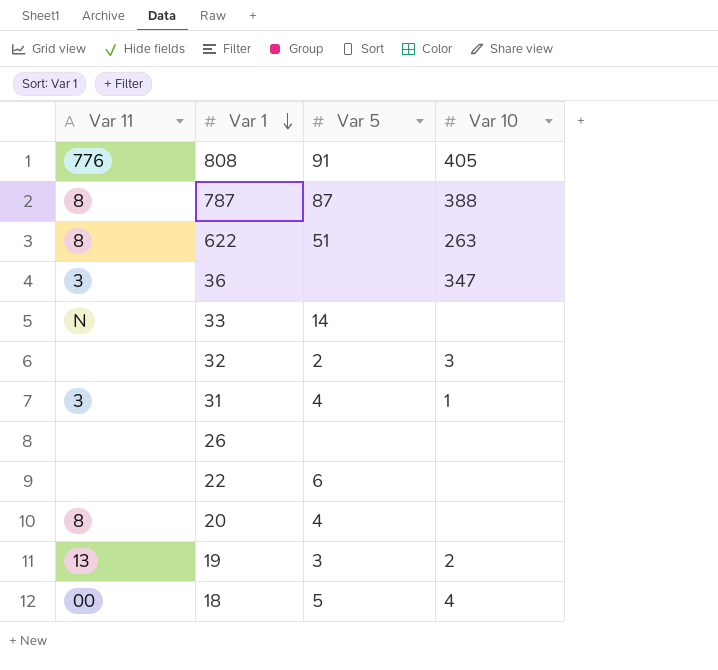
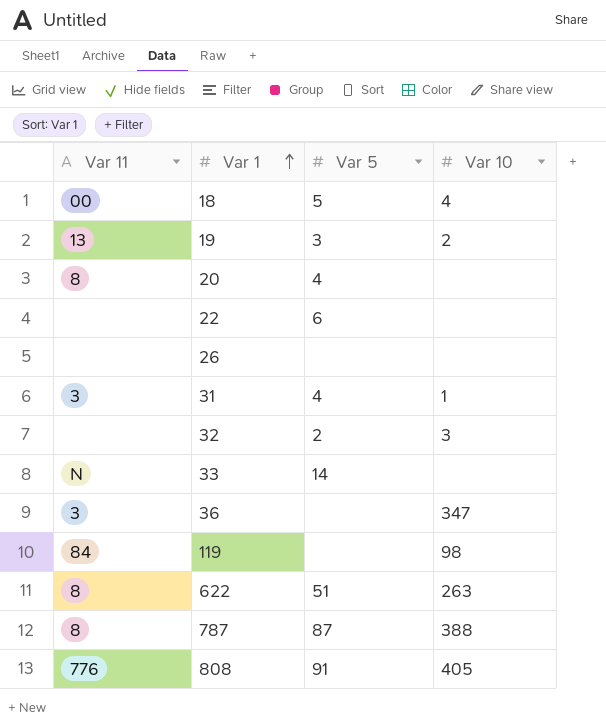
row order: Var 1 descending -> Var 1 ascending
row 119: none -> 84 | none | 98

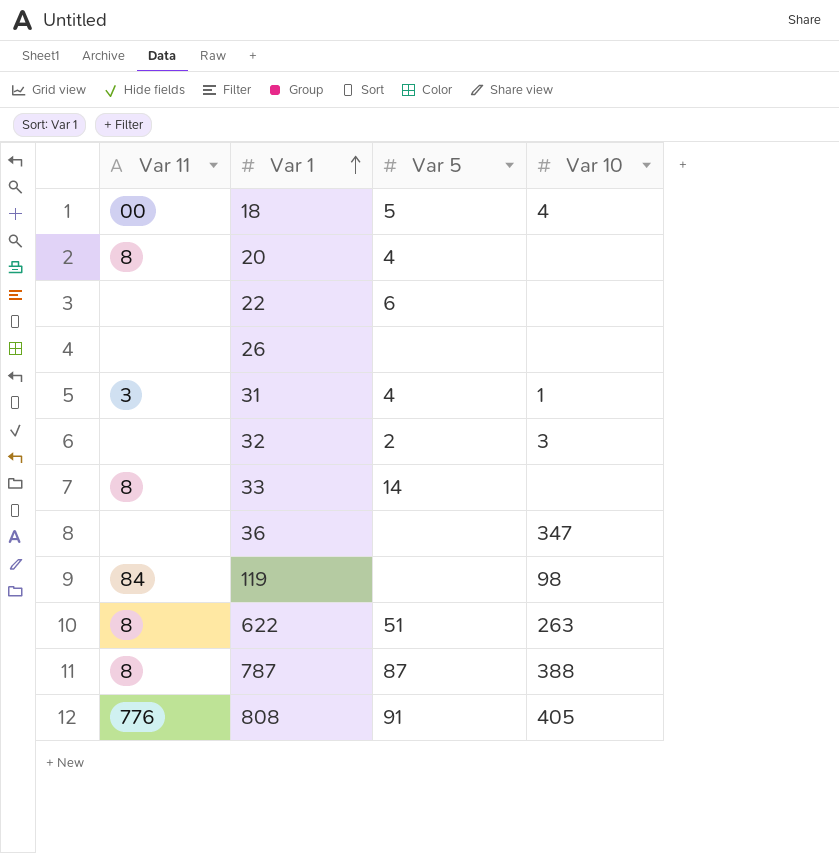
row 19: 13 | 3 | 2 -> none
33 | Var 11: N -> 8
36 | Var 11: 3 -> none

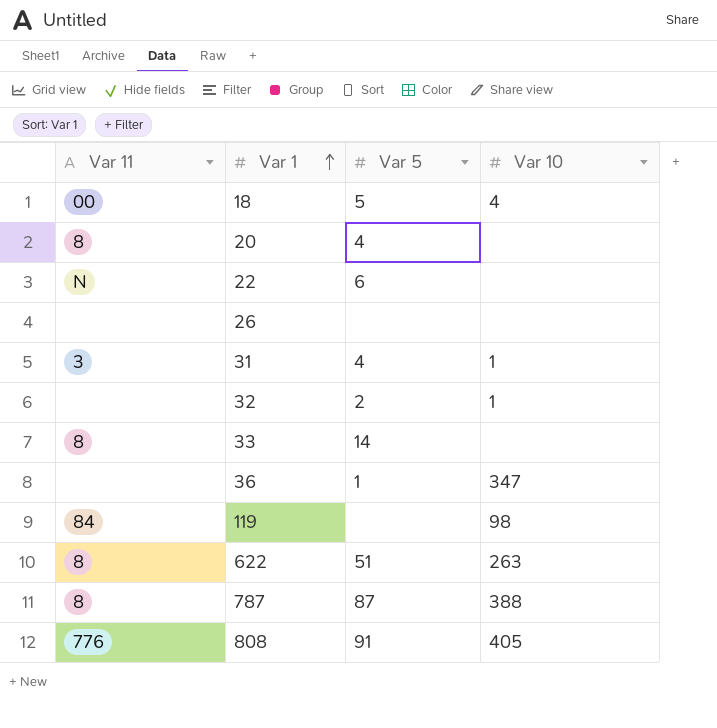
22 | Var 11: none -> N
32 | Var 10: 3 -> 1
36 | Var 5: none -> 1

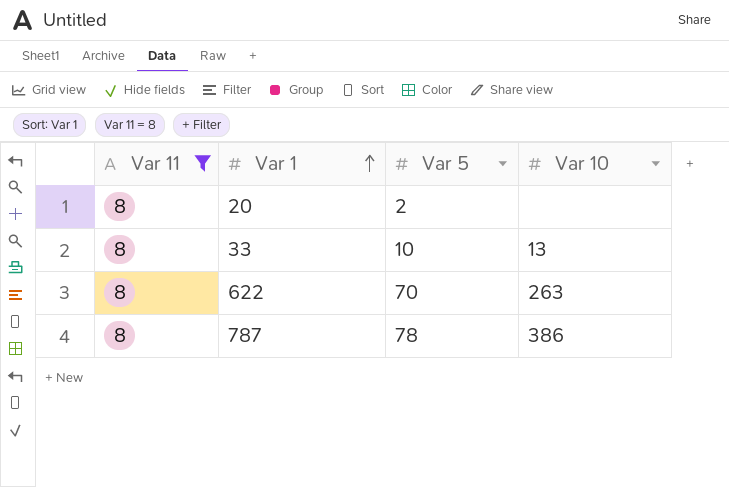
filter: none -> Var 11 = 8
20 | Var 5: 4 -> 2
33 | Var 5: 14 -> 10
33 | Var 10: none -> 13
622 | Var 5: 51 -> 70
787 | Var 5: 87 -> 78
787 | Var 10: 388 -> 386

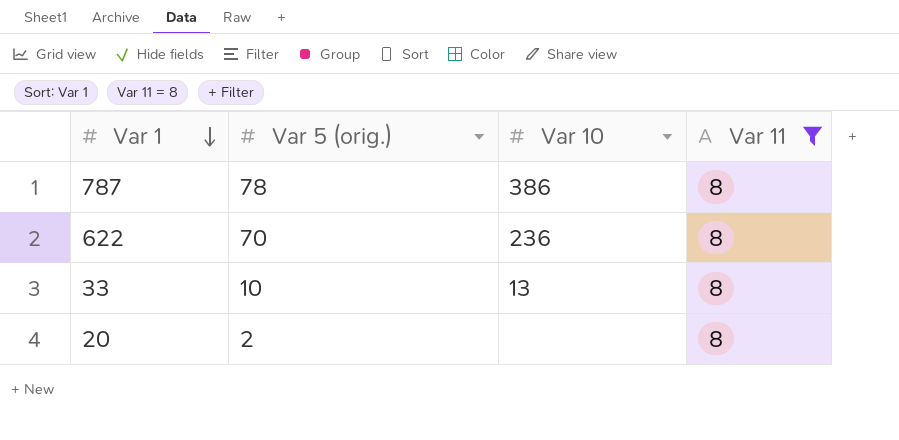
row order: Var 1 ascending -> Var 1 descending
column name: Var 5 -> Var 5 (orig.)
column Var 11 | position: 1 -> 4
622 | Var 10: 263 -> 236

